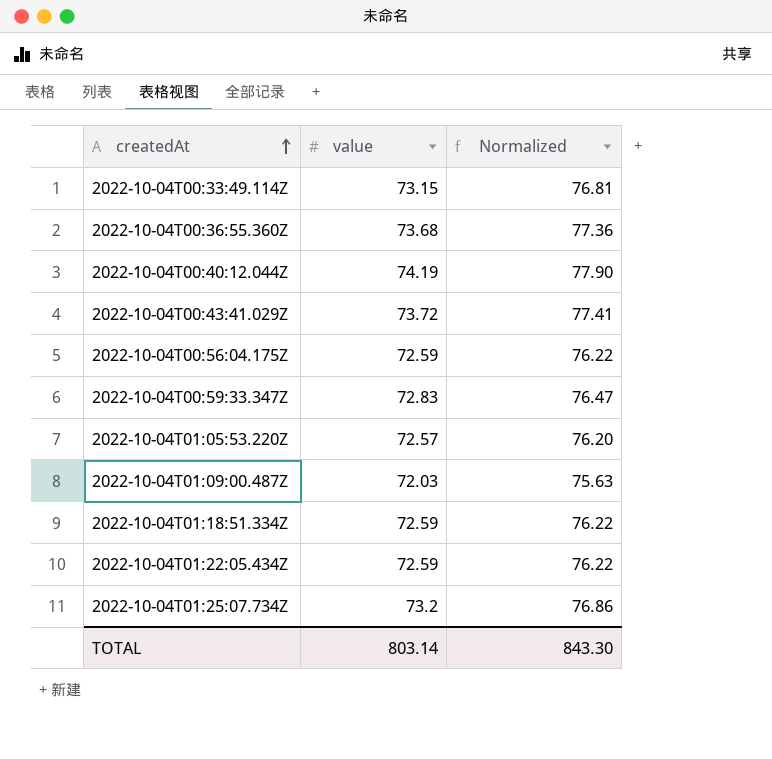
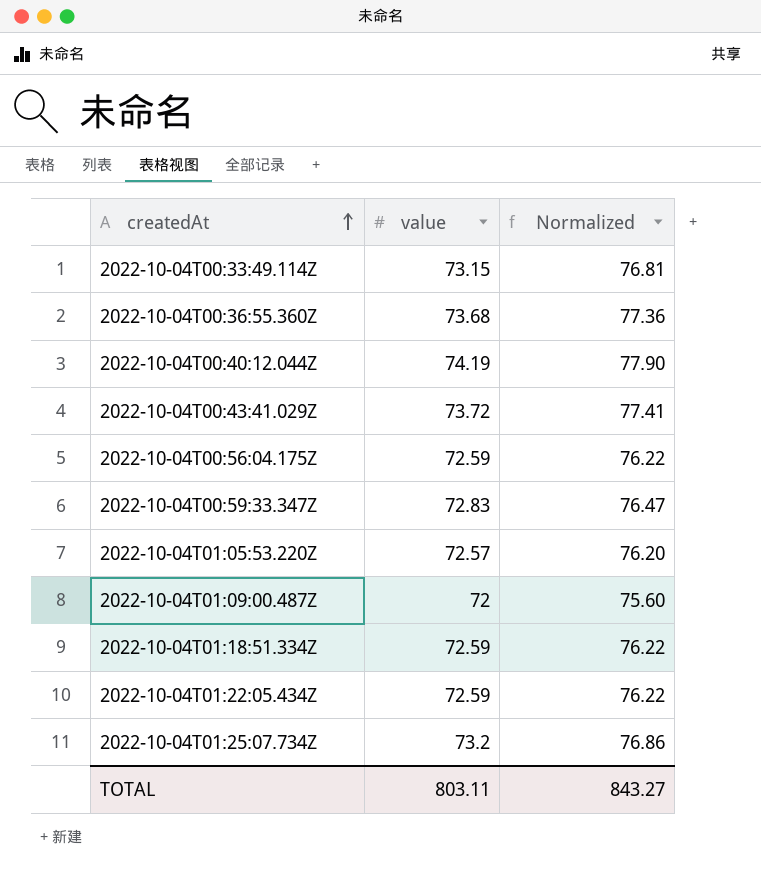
2022-10-04T01:09:00.487Z | value: 72.03 -> 72
2022-10-04T01:09:00.487Z | Normalized: 75.63 -> 75.60
TOTAL | value: 803.14 -> 803.11
TOTAL | Normalized: 843.30 -> 843.27

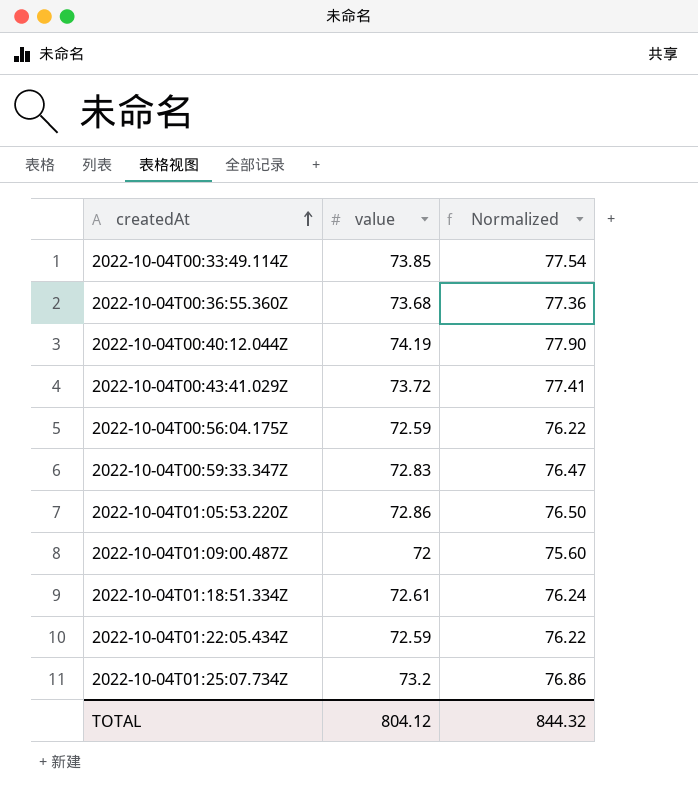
2022-10-04T00:33:49.114Z | value: 73.15 -> 73.85
2022-10-04T00:33:49.114Z | Normalized: 76.81 -> 77.54
2022-10-04T01:05:53.220Z | value: 72.57 -> 72.86
2022-10-04T01:05:53.220Z | Normalized: 76.20 -> 76.50
2022-10-04T01:18:51.334Z | value: 72.59 -> 72.61
2022-10-04T01:18:51.334Z | Normalized: 76.22 -> 76.24
TOTAL | value: 803.11 -> 804.12
TOTAL | Normalized: 843.27 -> 844.32

